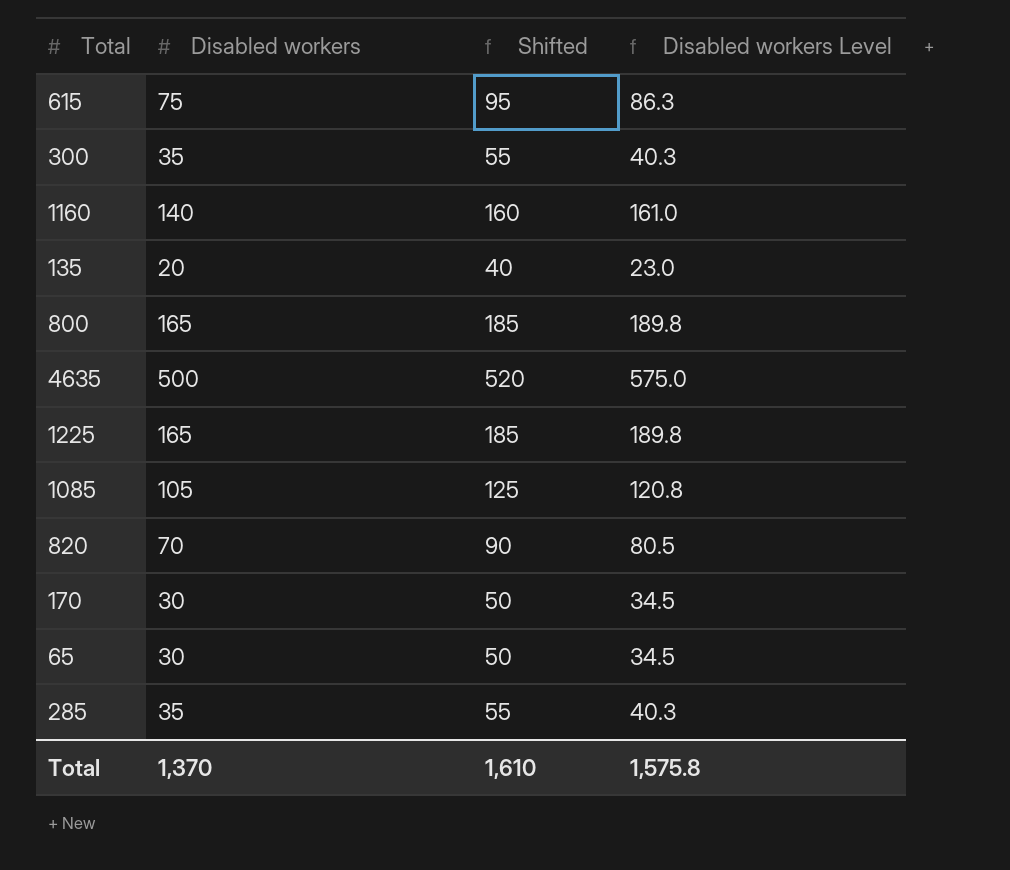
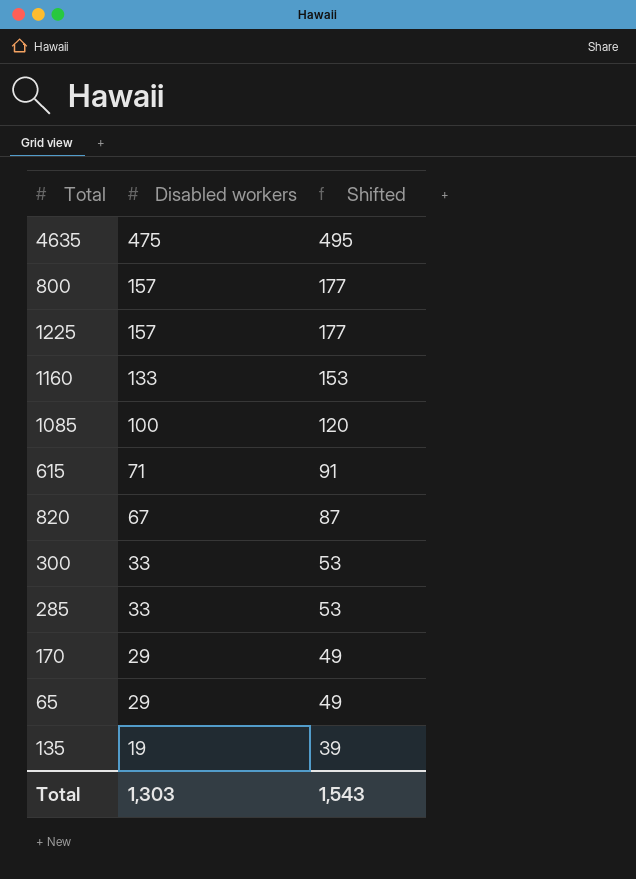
row order: none -> Disabled workers descending
column Disabled workers Level | formula: [Disabled workers] * 1.15 -> none
4635 | Disabled workers: 500 -> 475
4635 | Shifted: 520 -> 495
800 | Disabled workers: 165 -> 157
800 | Shifted: 185 -> 177
1225 | Disabled workers: 165 -> 157
1225 | Shifted: 185 -> 177
1160 | Disabled workers: 140 -> 133
1160 | Shifted: 160 -> 153
1085 | Disabled workers: 105 -> 100
1085 | Shifted: 125 -> 120
615 | Disabled workers: 75 -> 71
615 | Shifted: 95 -> 91
820 | Disabled workers: 70 -> 67
820 | Shifted: 90 -> 87
300 | Disabled workers: 35 -> 33
300 | Shifted: 55 -> 53
285 | Disabled workers: 35 -> 33
285 | Shifted: 55 -> 53
170 | Disabled workers: 30 -> 29
170 | Shifted: 50 -> 49
65 | Disabled workers: 30 -> 29
65 | Shifted: 50 -> 49
135 | Disabled workers: 20 -> 19
135 | Shifted: 40 -> 39
Total | Disabled workers: 1,370 -> 1,303
Total | Shifted: 1,610 -> 1,543

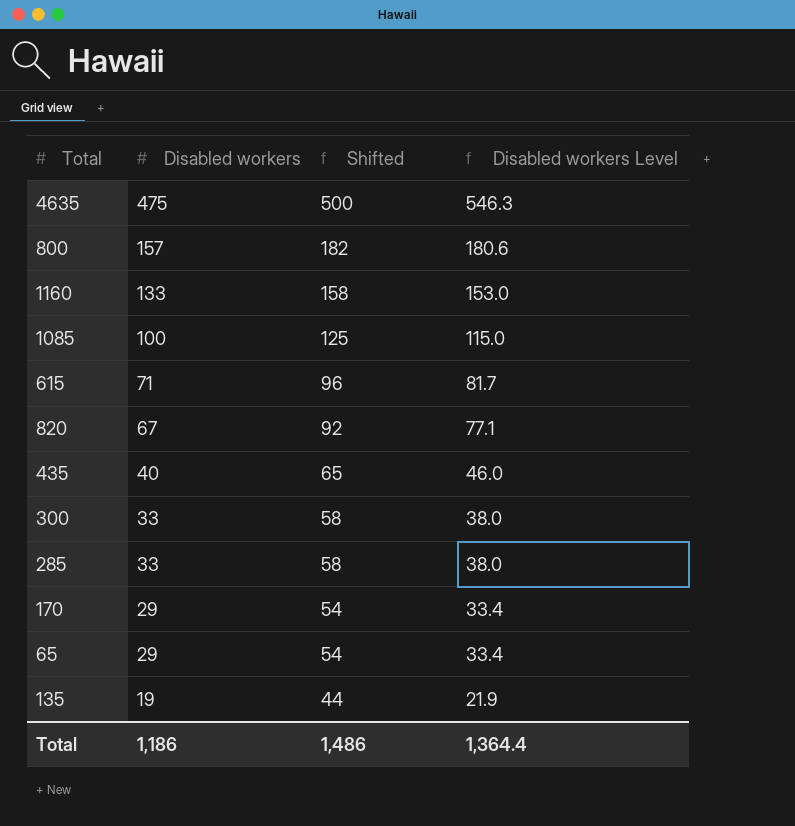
column Shifted | formula: [Disabled workers] + 20 -> [Disabled workers] + 25
column Disabled workers Level | formula: none -> [Disabled workers] * 1.15
row 1225: 157 | 177 -> none
row 435: none -> 40 | 65 | 46.0
Total | Disabled workers: 1,303 -> 1,186
Total | Shifted: 1,543 -> 1,486

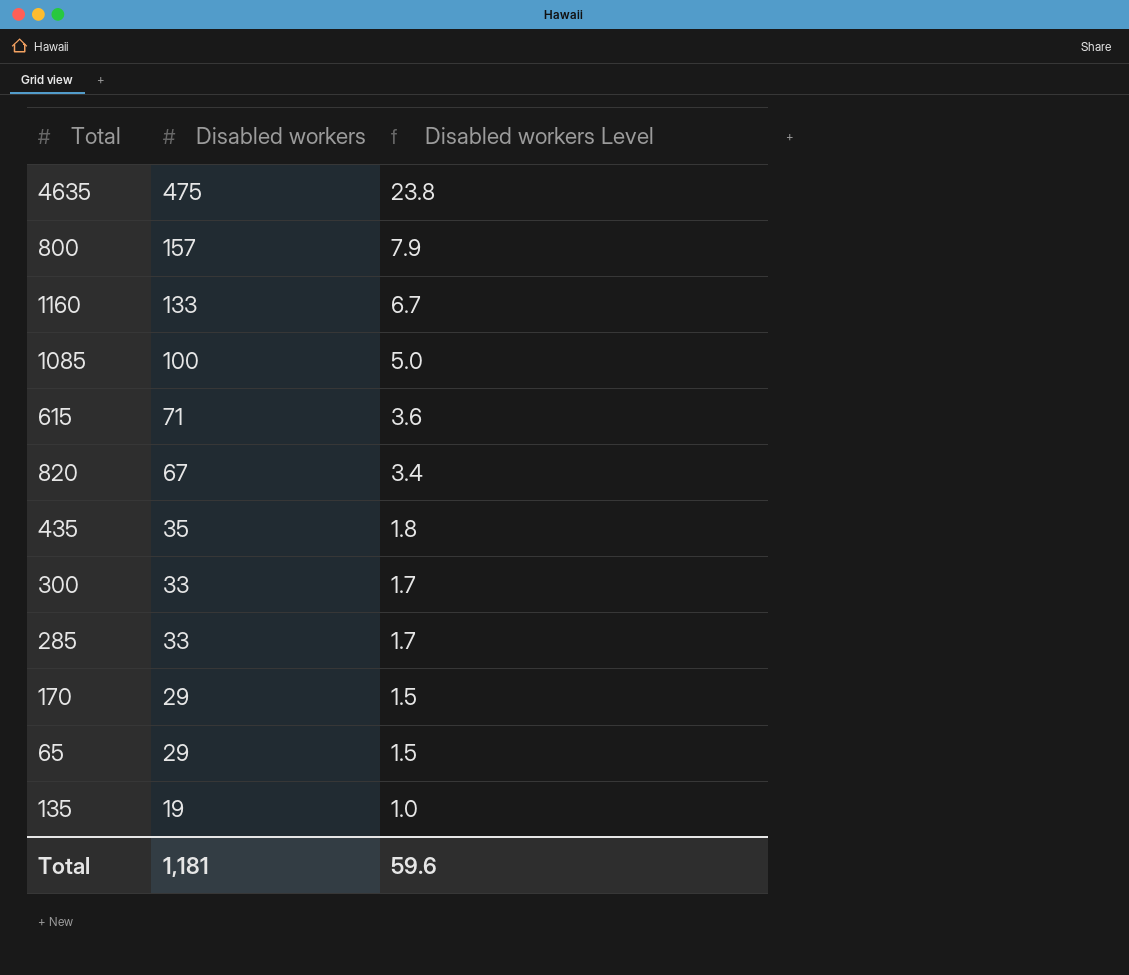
column Shifted | formula: [Disabled workers] + 25 -> none
column Disabled workers Level | formula: [Disabled workers] * 1.15 -> [Disabled workers] * 0.05
435 | Disabled workers: 40 -> 35
Total | Disabled workers: 1,186 -> 1,181
Total | Disabled workers Level: 1,364.4 -> 59.6

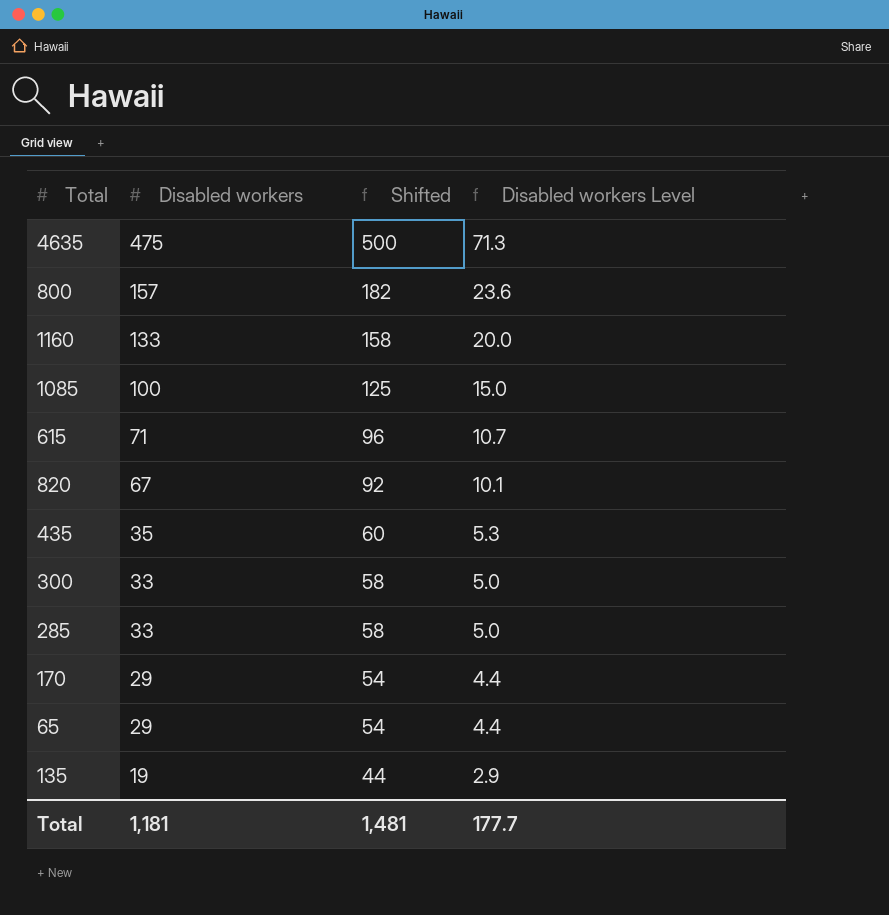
column Shifted | formula: none -> [Disabled workers] + 25
column Disabled workers Level | formula: [Disabled workers] * 0.05 -> [Disabled workers] * 0.15
Total | Disabled workers Level: 59.6 -> 177.7

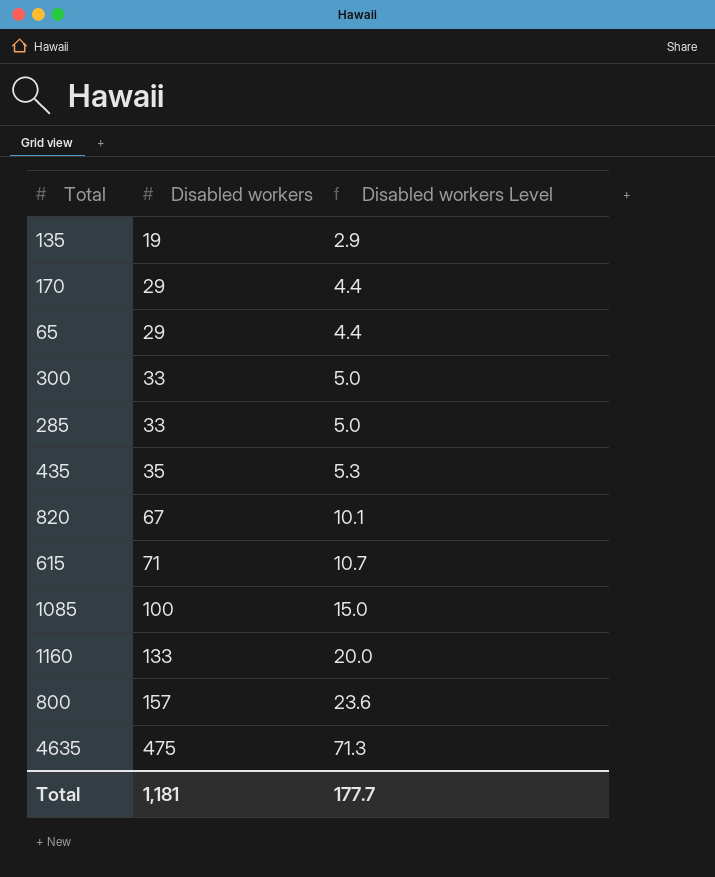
row order: Disabled workers descending -> Disabled workers ascending
column Shifted | formula: [Disabled workers] + 25 -> none

